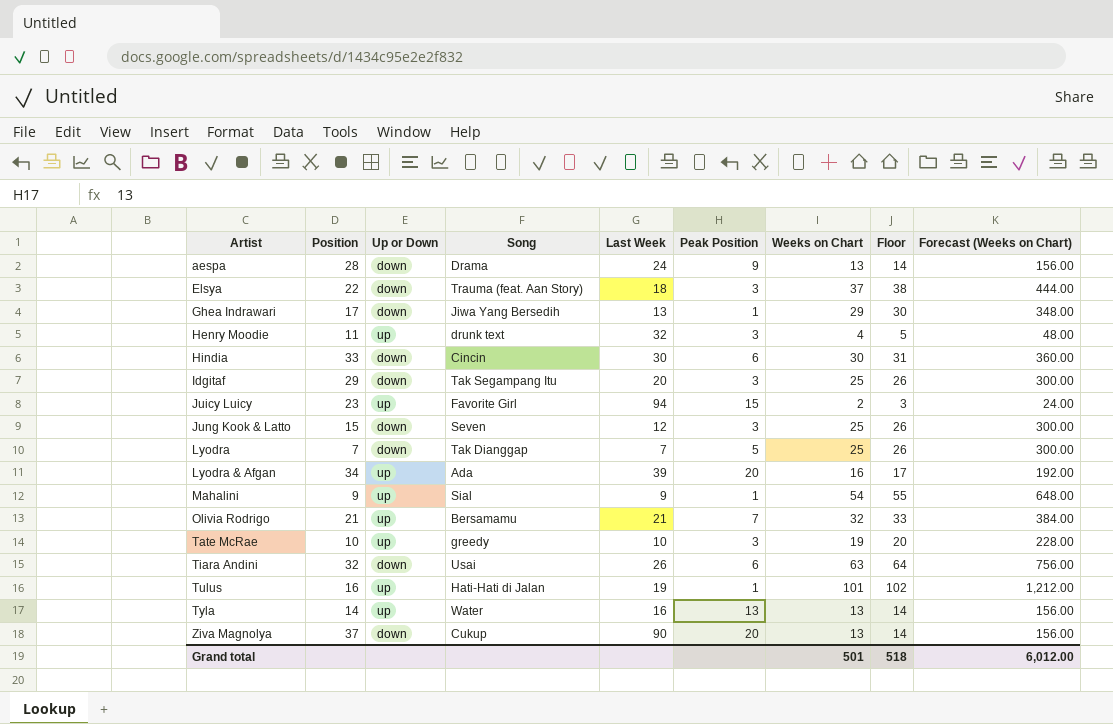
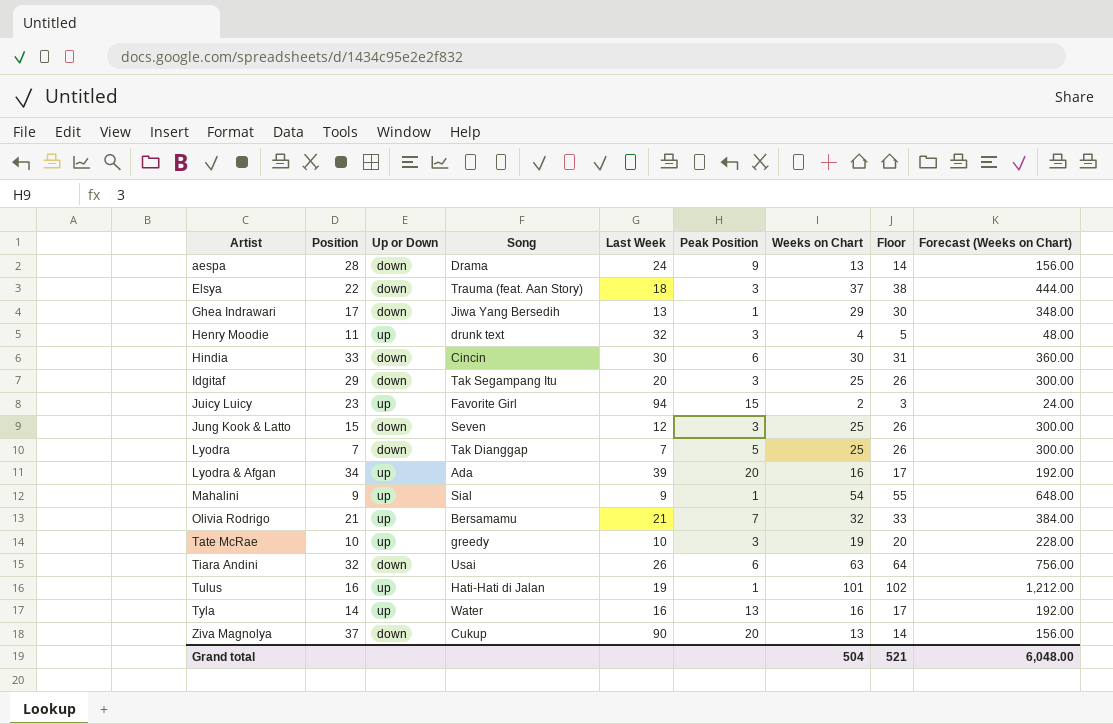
Tyla | Weeks on Chart: 13 -> 16
Tyla | Floor: 14 -> 17
Tyla | Forecast (Weeks on Chart): 156.00 -> 192.00
Grand total | Weeks on Chart: 501 -> 504
Grand total | Floor: 518 -> 521
Grand total | Forecast (Weeks on Chart): 6,012.00 -> 6,048.00

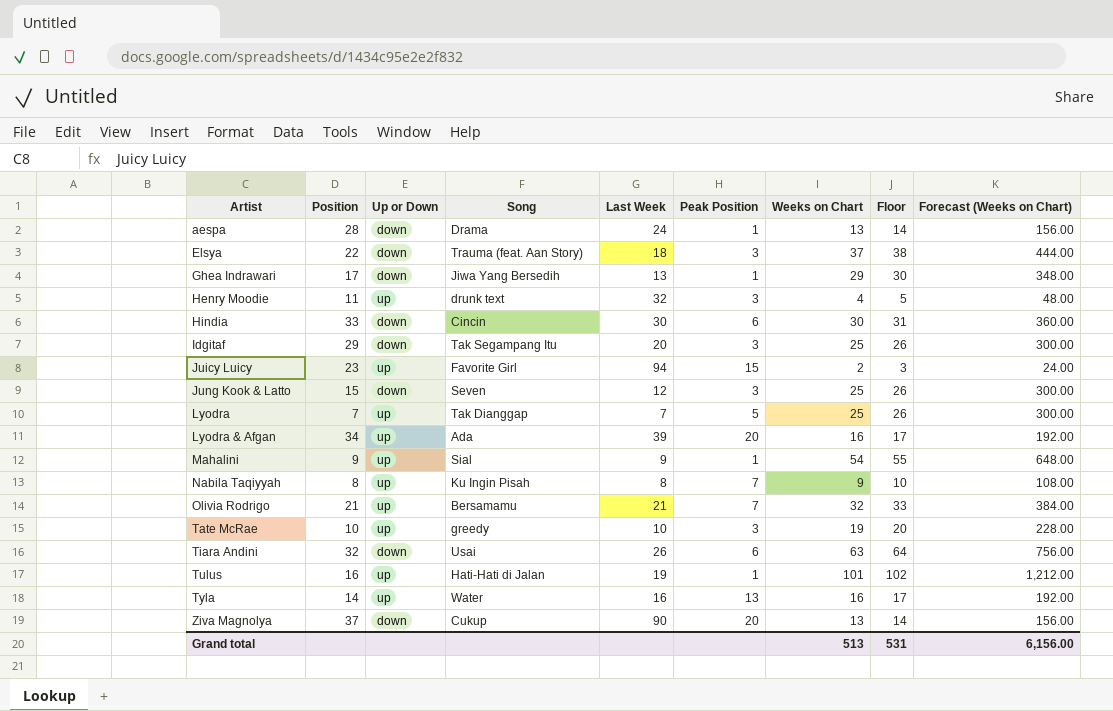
aespa | Peak Position: 9 -> 1
Lyodra | Up or Down: down -> up
row Nabila Taqiyyah: none -> 8 | up | Ku Ingin Pisah | 8 | 7 | 9 | 10 | 108.00
Grand total | Weeks on Chart: 504 -> 513
Grand total | Floor: 521 -> 531
Grand total | Forecast (Weeks on Chart): 6,048.00 -> 6,156.00

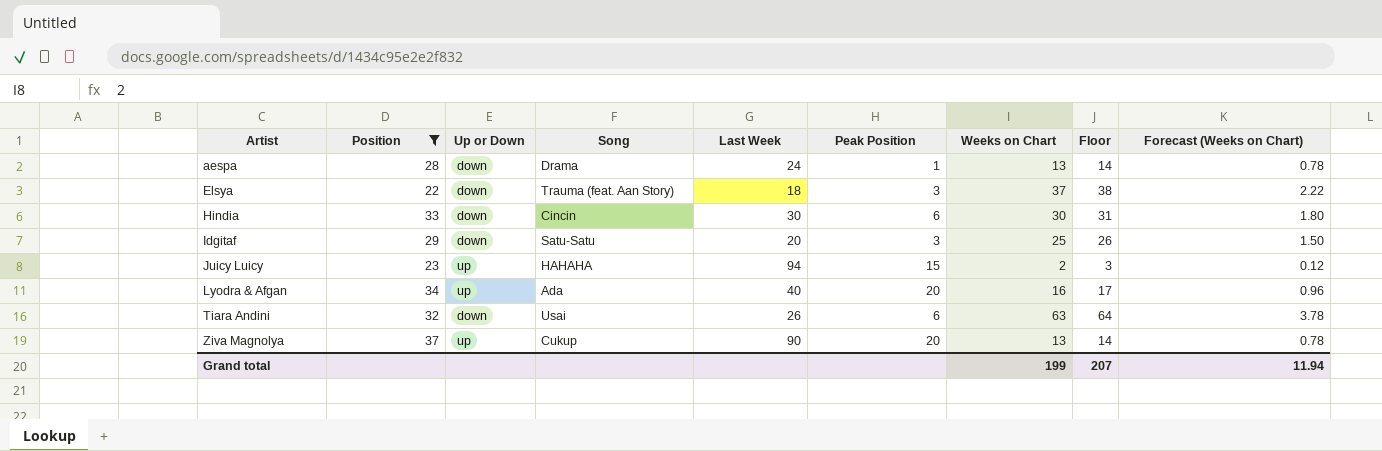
filter: none -> Position >= 22
column Forecast (Weeks on Chart) | formula: [Weeks on Chart] * 12 -> [Weeks on Chart] * 0.06
Idgitaf | Song: Tak Segampang Itu -> Satu-Satu
Juicy Luicy | Song: Favorite Girl -> HAHAHA
Lyodra & Afgan | Last Week: 39 -> 40
Ziva Magnolya | Up or Down: down -> up
Grand total | Weeks on Chart: 513 -> 199
Grand total | Floor: 531 -> 207
Grand total | Forecast (Weeks on Chart): 6,156.00 -> 11.94

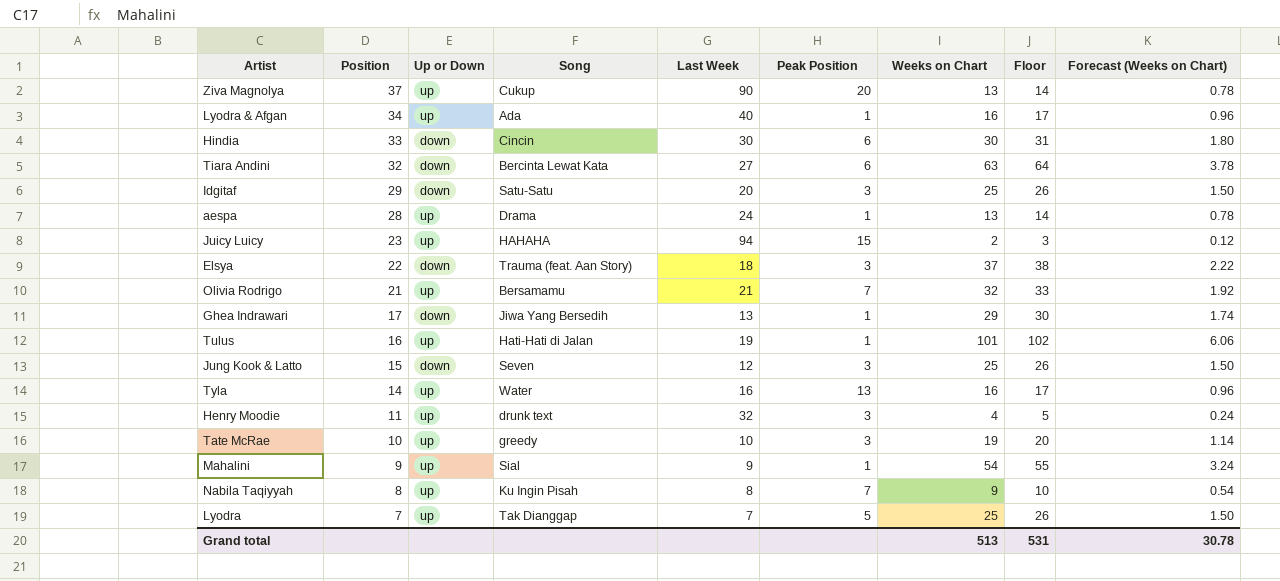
filter: Position >= 22 -> none
row order: Artist ascending -> Position descending
Lyodra & Afgan | Peak Position: 20 -> 1
Tiara Andini | Song: Usai -> Bercinta Lewat Kata
Tiara Andini | Last Week: 26 -> 27
aespa | Up or Down: down -> up
Grand total | Weeks on Chart: 199 -> 513
Grand total | Floor: 207 -> 531
Grand total | Forecast (Weeks on Chart): 11.94 -> 30.78

